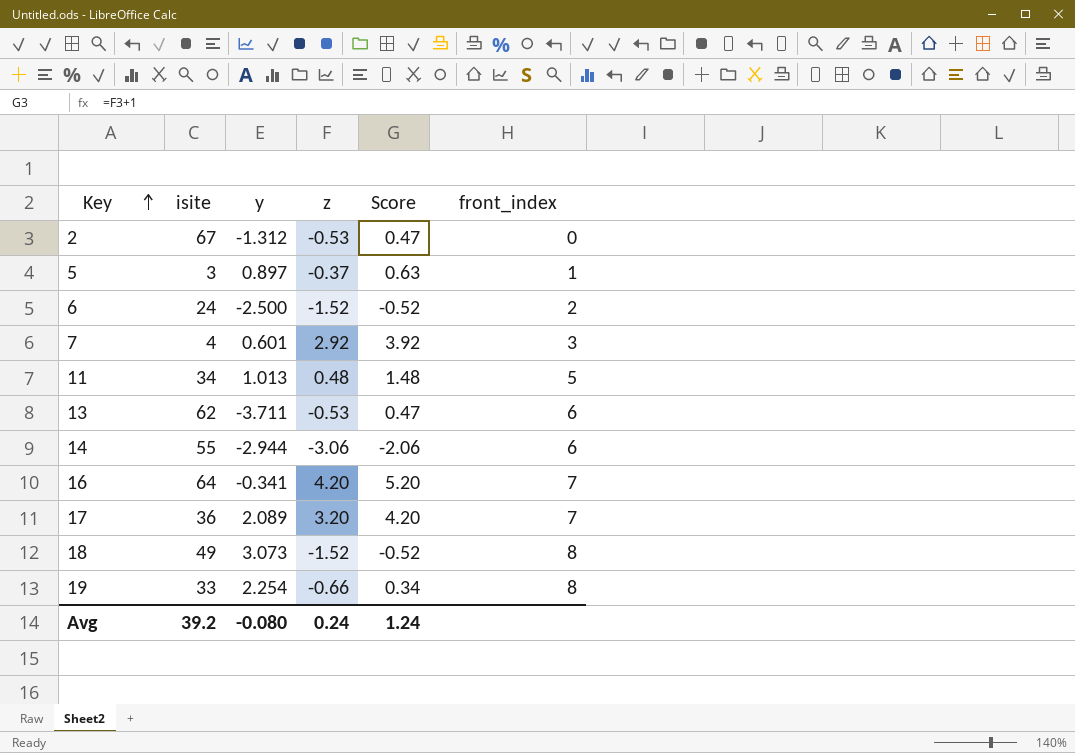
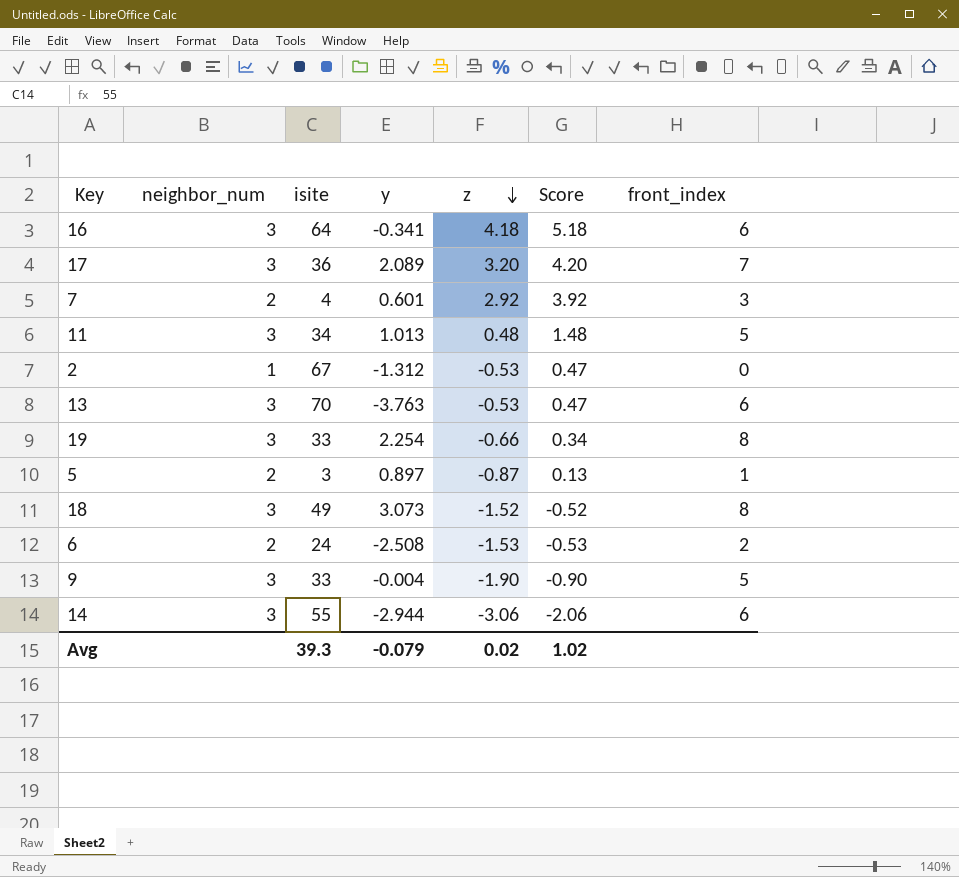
row order: Key ascending -> z descending
column neighbor_num | position: none -> 2
16 | z: 4.20 -> 4.18
16 | Score: 5.20 -> 5.18
16 | front_index: 7 -> 6
13 | isite: 62 -> 70
13 | y: -3.711 -> -3.763
5 | z: -0.37 -> -0.87
5 | Score: 0.63 -> 0.13
6 | y: -2.500 -> -2.508
6 | z: -1.52 -> -1.53
6 | Score: -0.52 -> -0.53
row 9: none -> 3 | 33 | -0.004 | -1.90 | -0.90 | 5
Avg | isite: 39.2 -> 39.3
Avg | y: -0.080 -> -0.079
Avg | z: 0.24 -> 0.02
Avg | Score: 1.24 -> 1.02

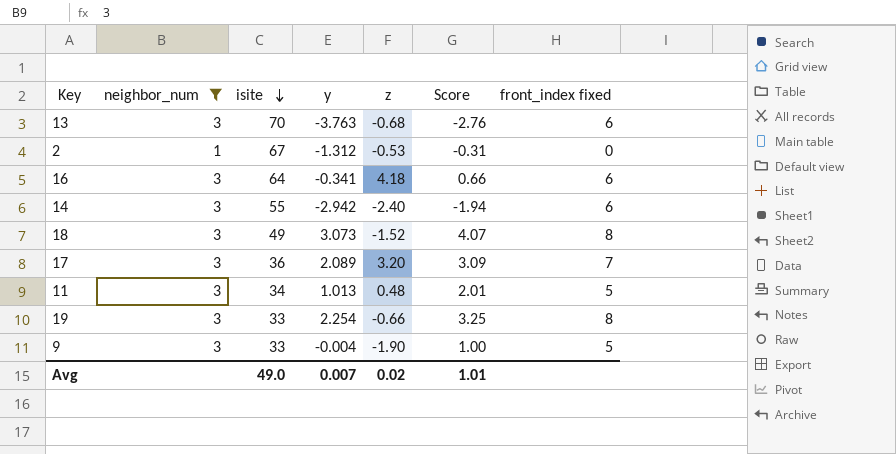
filter: none -> neighbor_num != 2
row order: z descending -> isite descending
column Score | formula: [z] + 1 -> [y] + 1
column name: front_index -> front_index fixed
13 | z: -0.53 -> -0.68
14 | y: -2.944 -> -2.942
14 | z: -3.06 -> -2.40
Avg | isite: 39.3 -> 49.0
Avg | y: -0.079 -> 0.007
Avg | Score: 1.02 -> 1.01

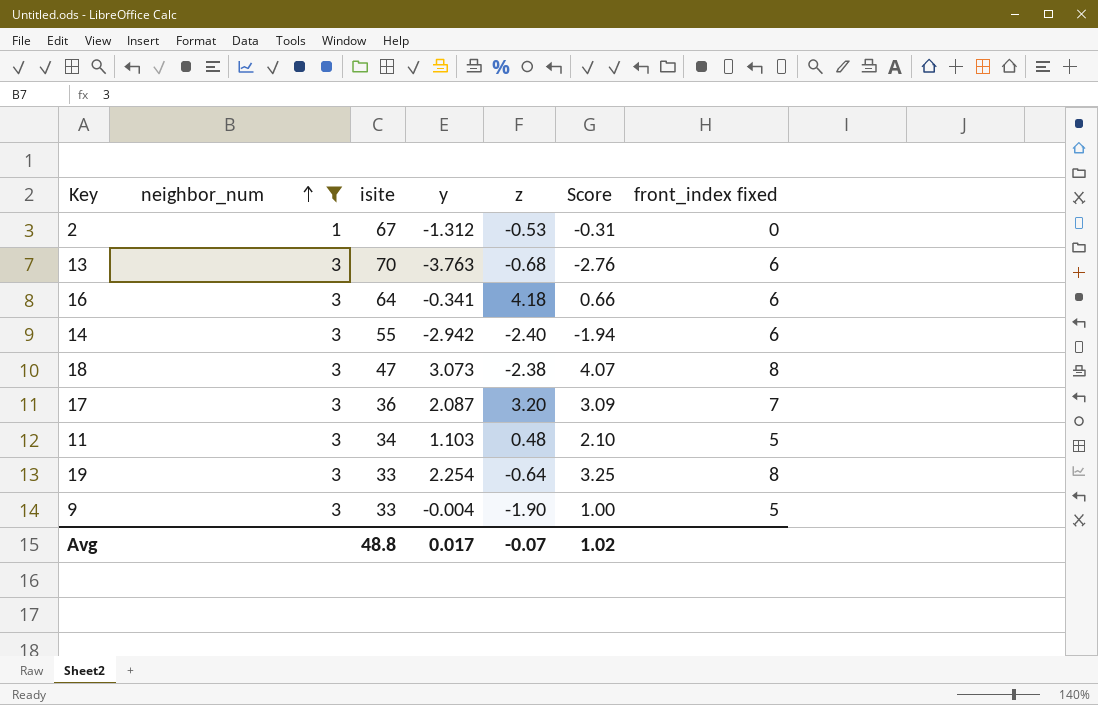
row order: isite descending -> neighbor_num ascending
18 | isite: 49 -> 47
18 | z: -1.52 -> -2.38
17 | y: 2.089 -> 2.087
11 | y: 1.013 -> 1.103
11 | Score: 2.01 -> 2.10
19 | z: -0.66 -> -0.64
Avg | isite: 49.0 -> 48.8
Avg | y: 0.007 -> 0.017
Avg | z: 0.02 -> -0.07
Avg | Score: 1.01 -> 1.02

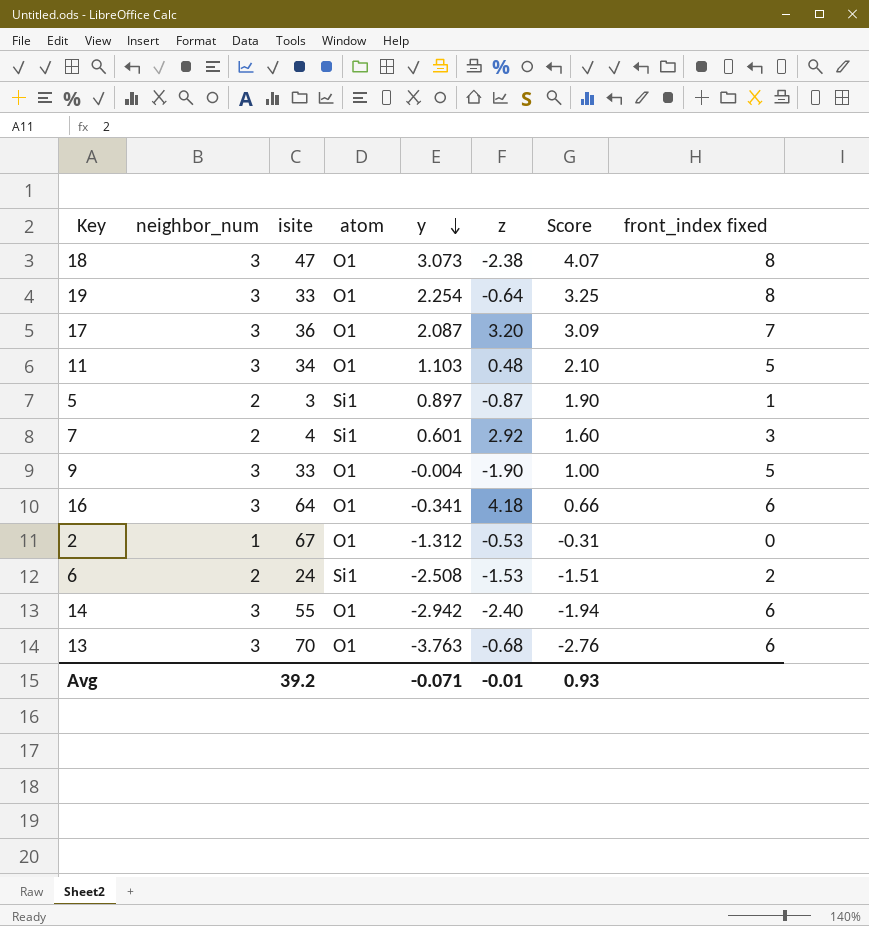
filter: neighbor_num != 2 -> none
row order: neighbor_num ascending -> y descending
column atom | position: none -> 4
Avg | isite: 48.8 -> 39.2
Avg | y: 0.017 -> -0.071
Avg | z: -0.07 -> -0.01
Avg | Score: 1.02 -> 0.93

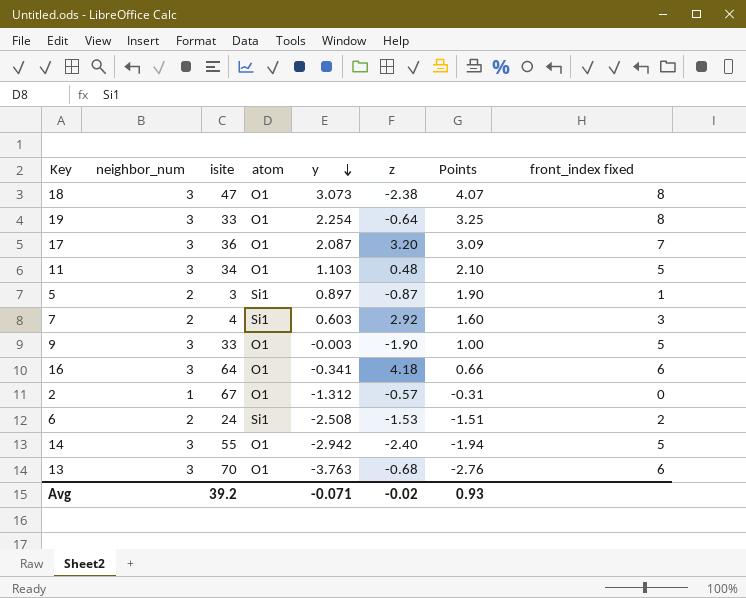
column name: Score -> Points
7 | y: 0.601 -> 0.603
9 | y: -0.004 -> -0.003
2 | z: -0.53 -> -0.57
14 | front_index fixed: 6 -> 5
Avg | z: -0.01 -> -0.02

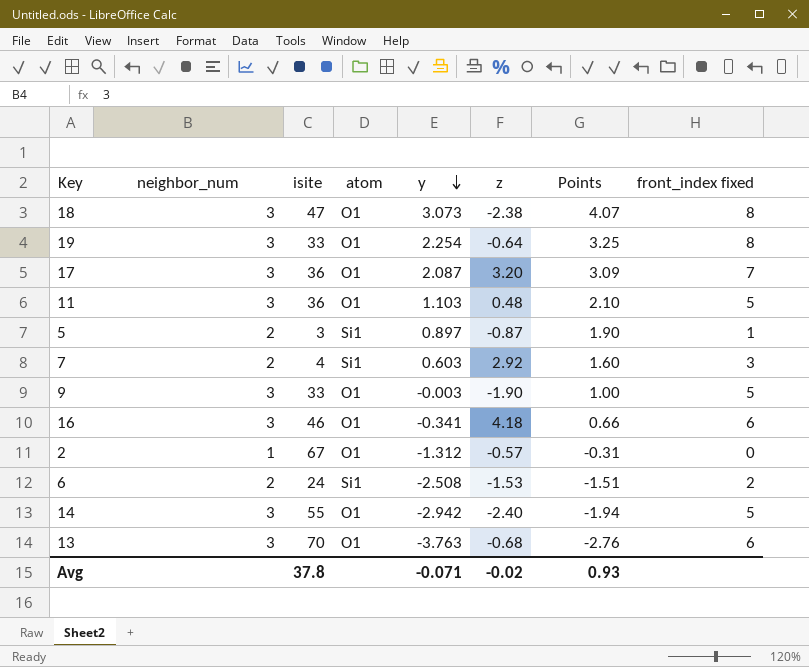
11 | isite: 34 -> 36
16 | isite: 64 -> 46
Avg | isite: 39.2 -> 37.8

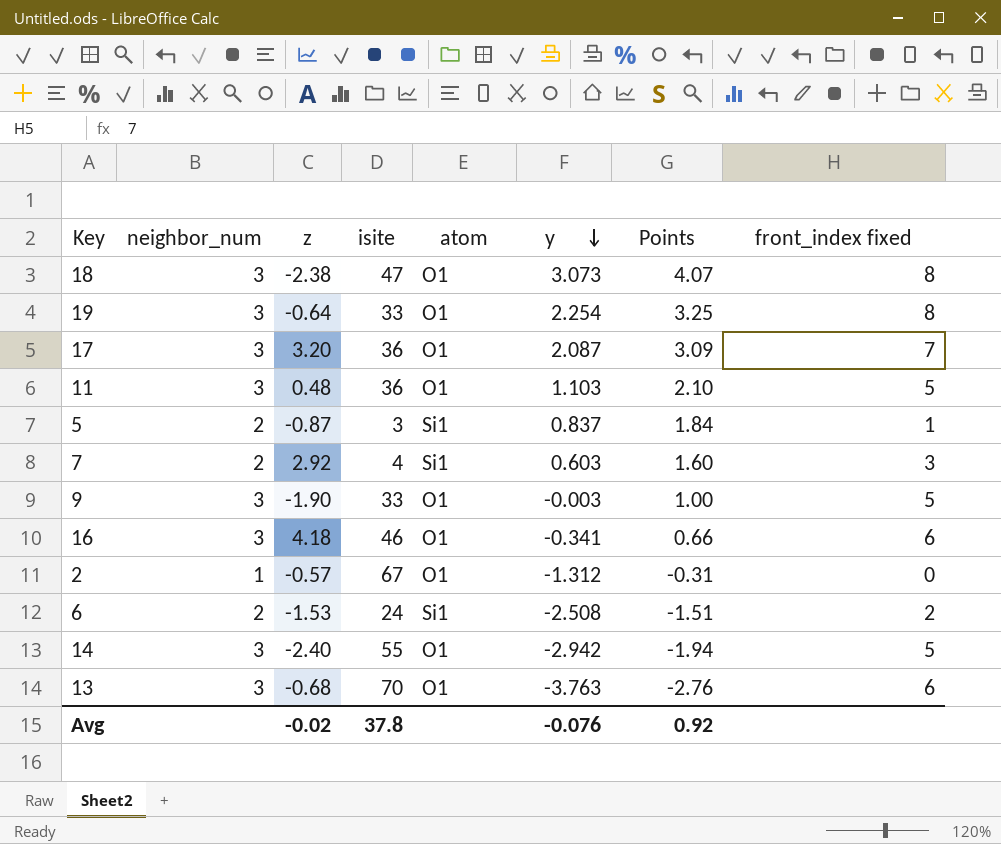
column z | position: 6 -> 3
5 | y: 0.897 -> 0.837
5 | Points: 1.90 -> 1.84
Avg | y: -0.071 -> -0.076
Avg | Points: 0.93 -> 0.92

